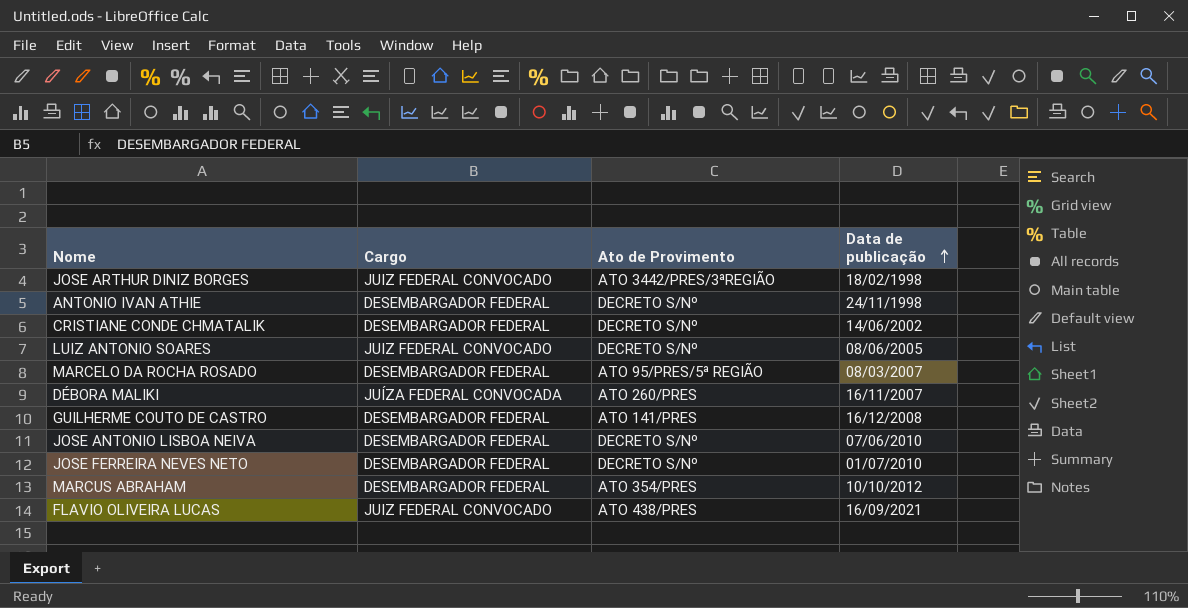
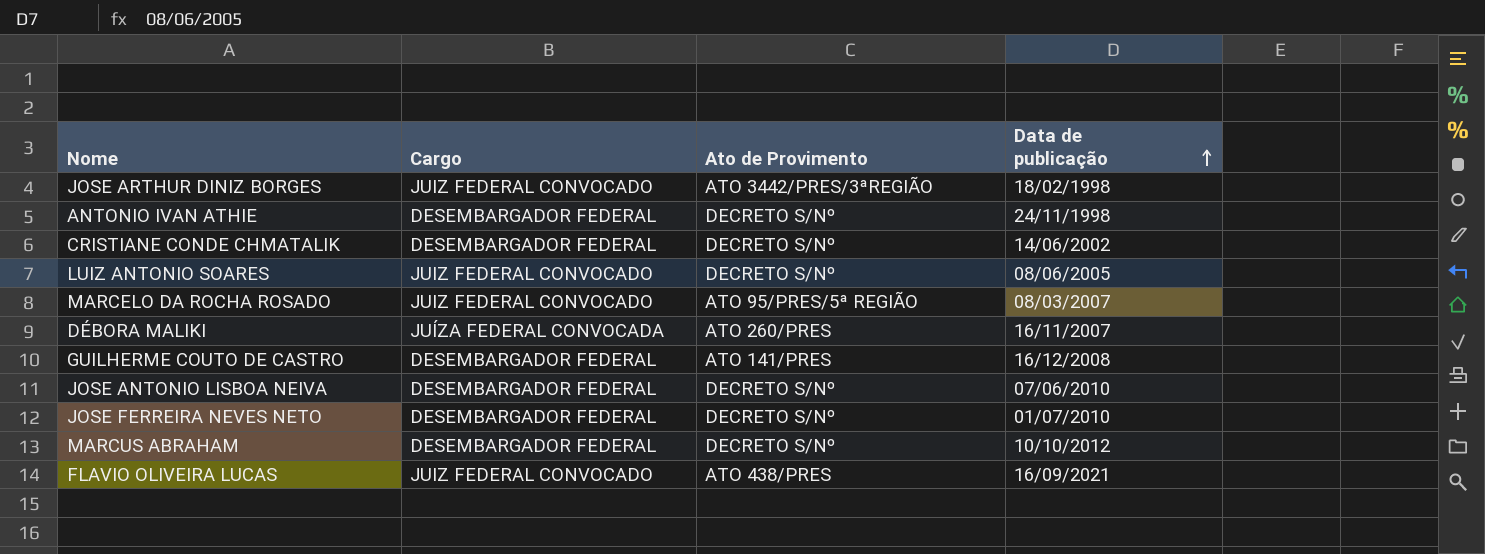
MARCELO DA ROCHA ROSADO | Cargo: DESEMBARGADOR FEDERAL -> JUIZ FEDERAL CONVOCADO
MARCUS ABRAHAM | Ato de Provimento: ATO 354/PRES -> DECRETO S/Nº

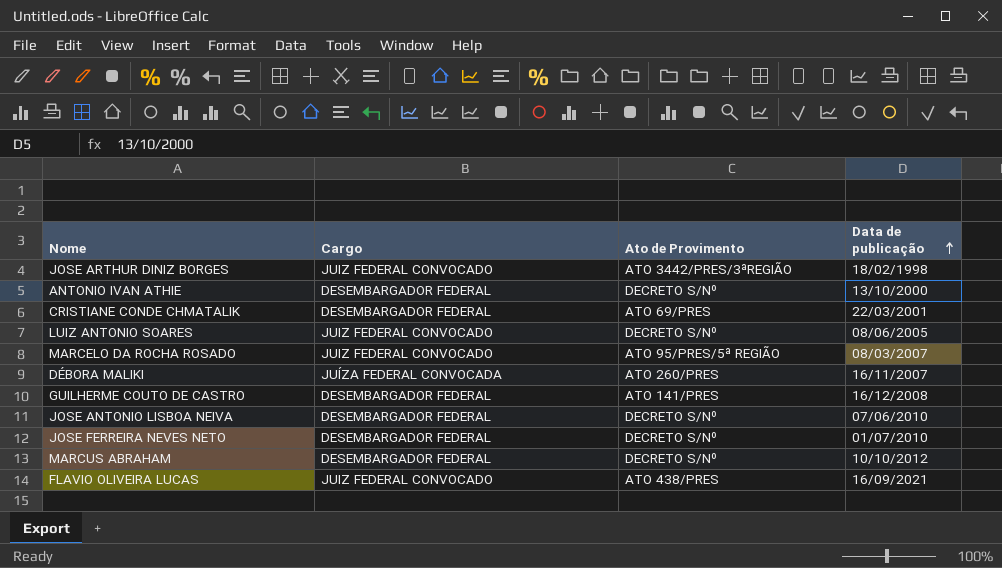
ANTONIO IVAN ATHIE | Data de publicação: 24/11/1998 -> 13/10/2000
CRISTIANE CONDE CHMATALIK | Ato de Provimento: DECRETO S/Nº -> ATO 69/PRES
CRISTIANE CONDE CHMATALIK | Data de publicação: 14/06/2002 -> 22/03/2001

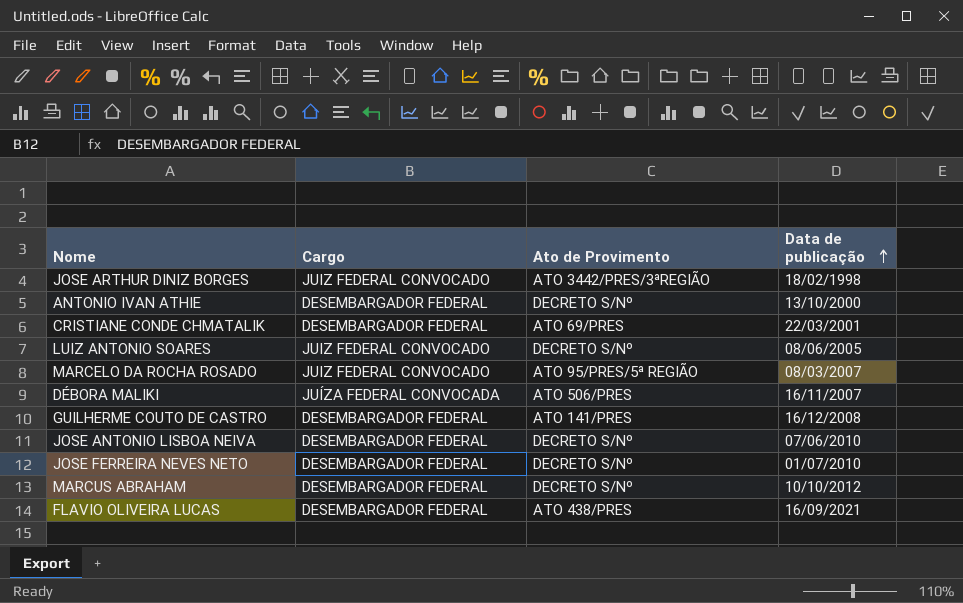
DÉBORA MALIKI | Ato de Provimento: ATO 260/PRES -> ATO 506/PRES
FLAVIO OLIVEIRA LUCAS | Cargo: JUIZ FEDERAL CONVOCADO -> DESEMBARGADOR FEDERAL

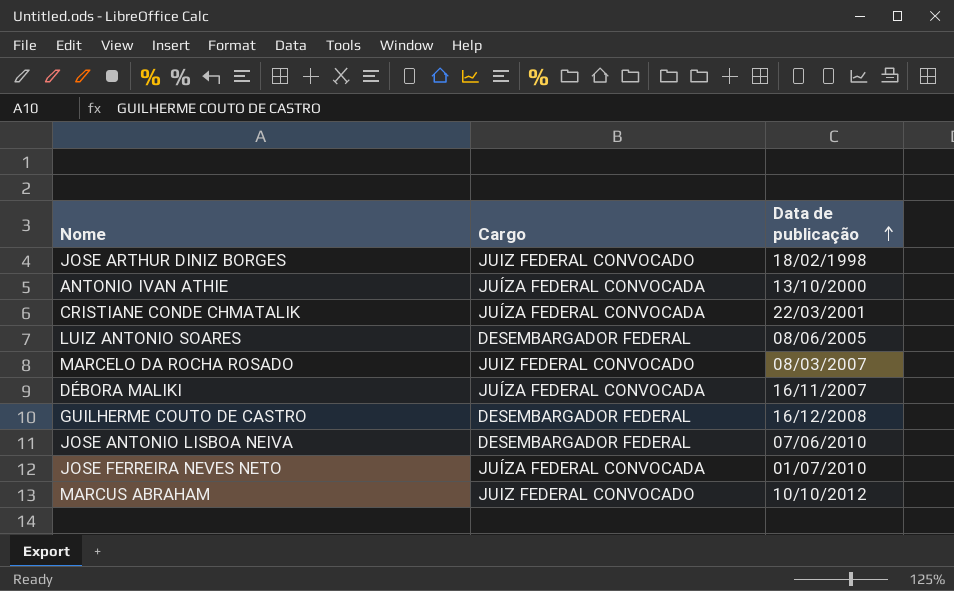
column Ato de Provimento | position: 3 -> none
row FLAVIO OLIVEIRA LUCAS: DESEMBARGADOR FEDERAL | ATO 438/PRES | 16/09/2021 -> none
ANTONIO IVAN ATHIE | Cargo: DESEMBARGADOR FEDERAL -> JUÍZA FEDERAL CONVOCADA
CRISTIANE CONDE CHMATALIK | Cargo: DESEMBARGADOR FEDERAL -> JUÍZA FEDERAL CONVOCADA
LUIZ ANTONIO SOARES | Cargo: JUIZ FEDERAL CONVOCADO -> DESEMBARGADOR FEDERAL
JOSE FERREIRA NEVES NETO | Cargo: DESEMBARGADOR FEDERAL -> JUÍZA FEDERAL CONVOCADA
MARCUS ABRAHAM | Cargo: DESEMBARGADOR FEDERAL -> JUIZ FEDERAL CONVOCADO

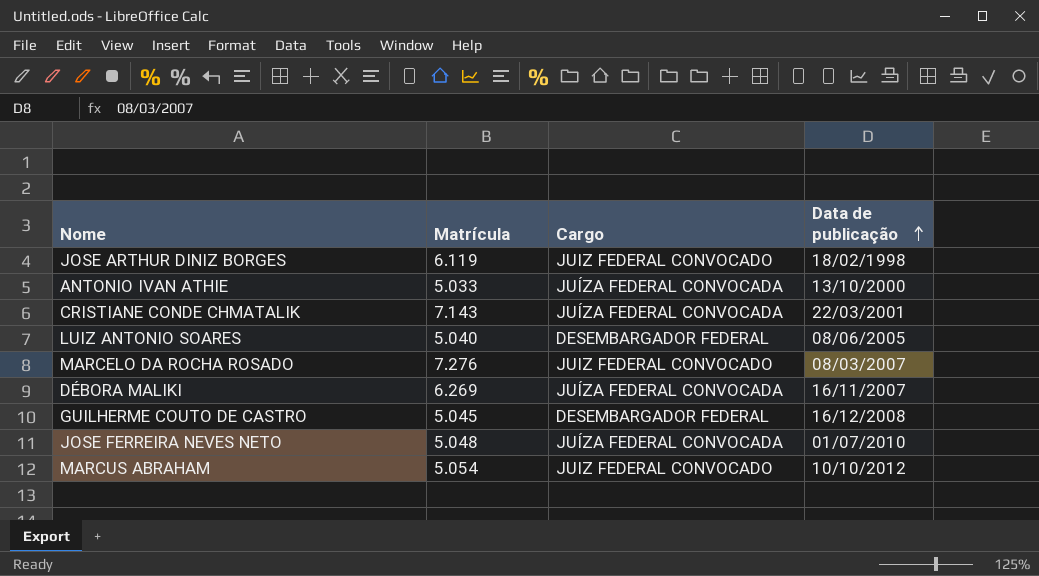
column Matrícula | position: none -> 2
row JOSE ANTONIO LISBOA NEIVA: DESEMBARGADOR FEDERAL | 07/06/2010 -> none

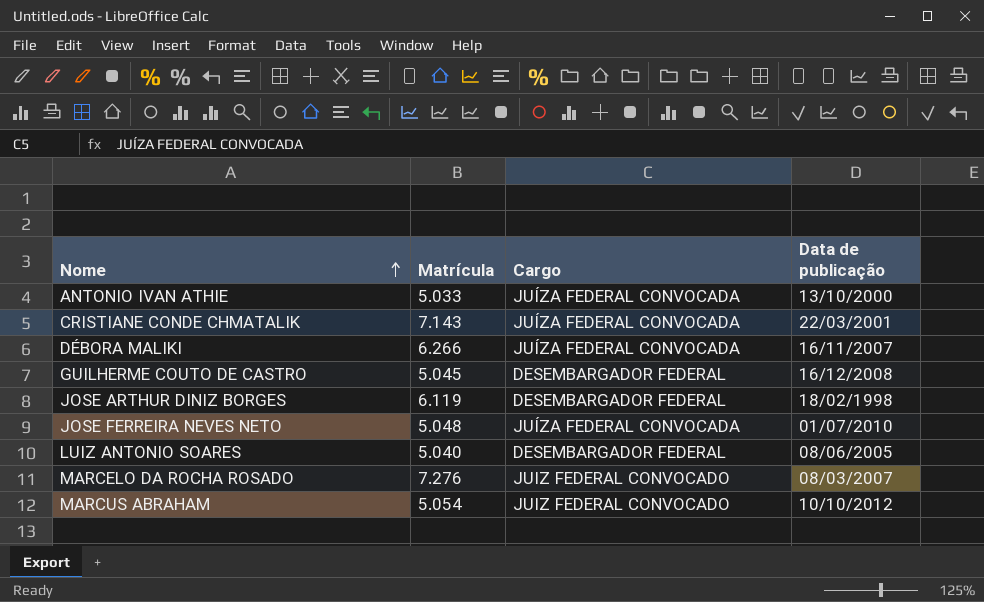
row order: Data de publicação ascending -> Nome ascending
DÉBORA MALIKI | Matrícula: 6.269 -> 6.266
JOSE ARTHUR DINIZ BORGES | Cargo: JUIZ FEDERAL CONVOCADO -> DESEMBARGADOR FEDERAL

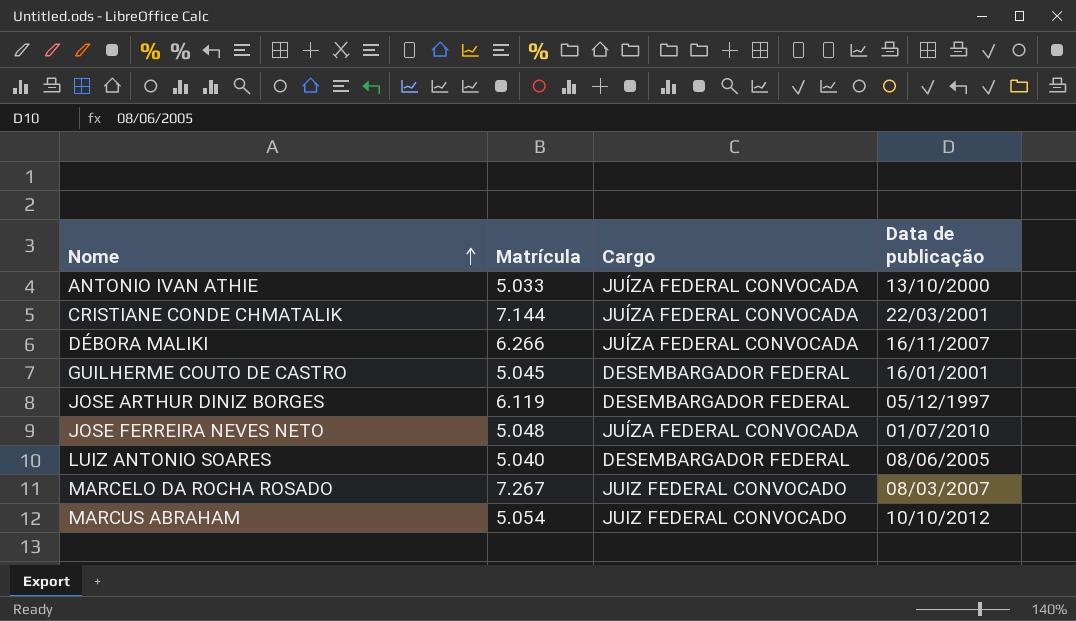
CRISTIANE CONDE CHMATALIK | Matrícula: 7.143 -> 7.144
GUILHERME COUTO DE CASTRO | Data de publicação: 16/12/2008 -> 16/01/2001
JOSE ARTHUR DINIZ BORGES | Data de publicação: 18/02/1998 -> 05/12/1997
MARCELO DA ROCHA ROSADO | Matrícula: 7.276 -> 7.267

